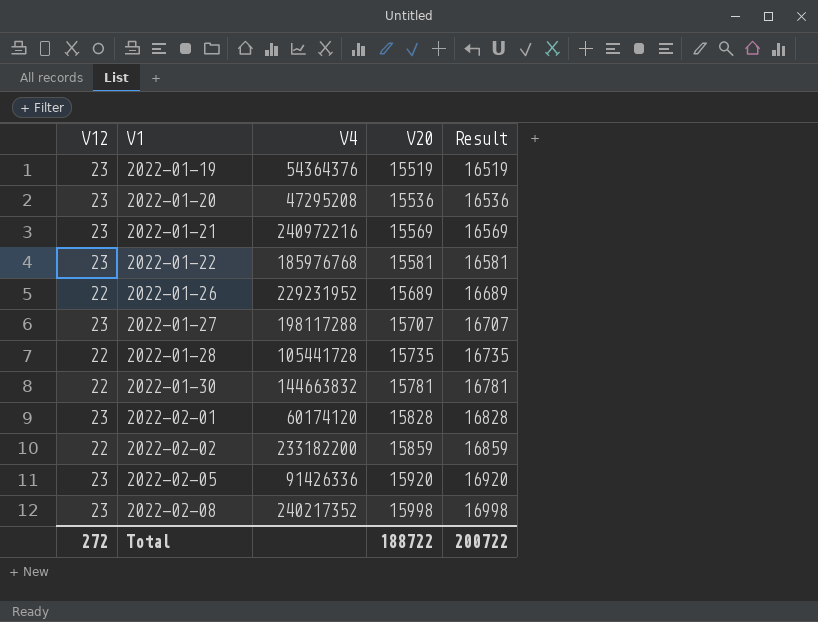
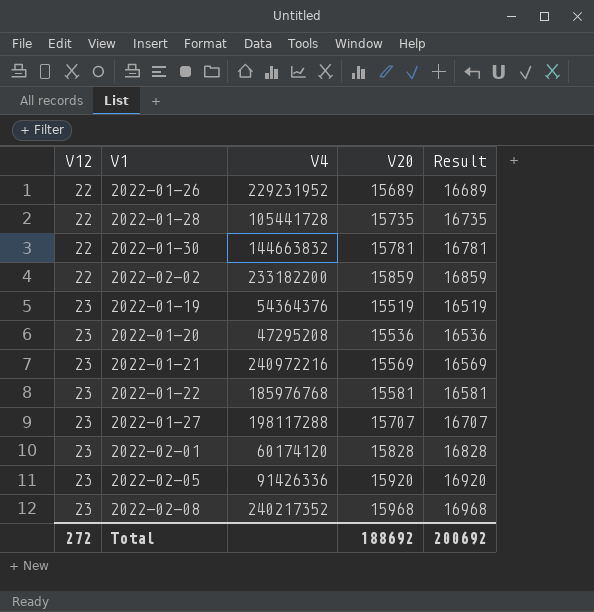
row order: V1 ascending -> V12 ascending
2022-02-08 | V20: 15998 -> 15968
2022-02-08 | Result: 16998 -> 16968
Total | V20: 188722 -> 188692
Total | Result: 200722 -> 200692

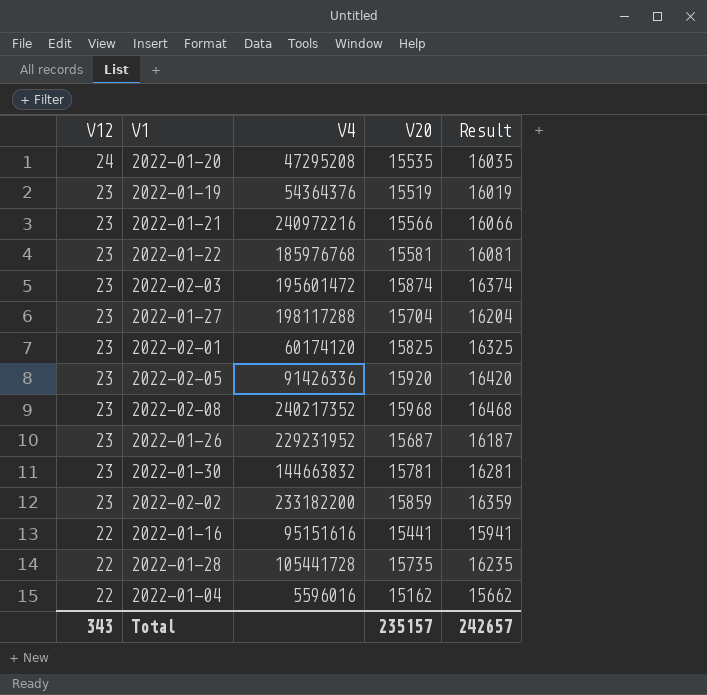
row order: V12 ascending -> V12 descending
column Result | formula: [V20] + 1000 -> [V20] + 500
2022-01-20 | V12: 23 -> 24
2022-01-20 | V20: 15536 -> 15535
2022-01-21 | V20: 15569 -> 15566
row 2022-02-03: none -> 23 | 195601472 | 15874 | 16374
2022-01-27 | V20: 15707 -> 15704
2022-02-01 | V20: 15828 -> 15825
2022-01-26 | V12: 22 -> 23
2022-01-26 | V20: 15689 -> 15687
2022-01-30 | V12: 22 -> 23
2022-02-02 | V12: 22 -> 23
row 2022-01-16: none -> 22 | 95151616 | 15441 | 15941
row 2022-01-04: none -> 22 | 5596016 | 15162 | 15662
Total | V12: 272 -> 343
Total | V20: 188692 -> 235157
Total | Result: 200692 -> 242657

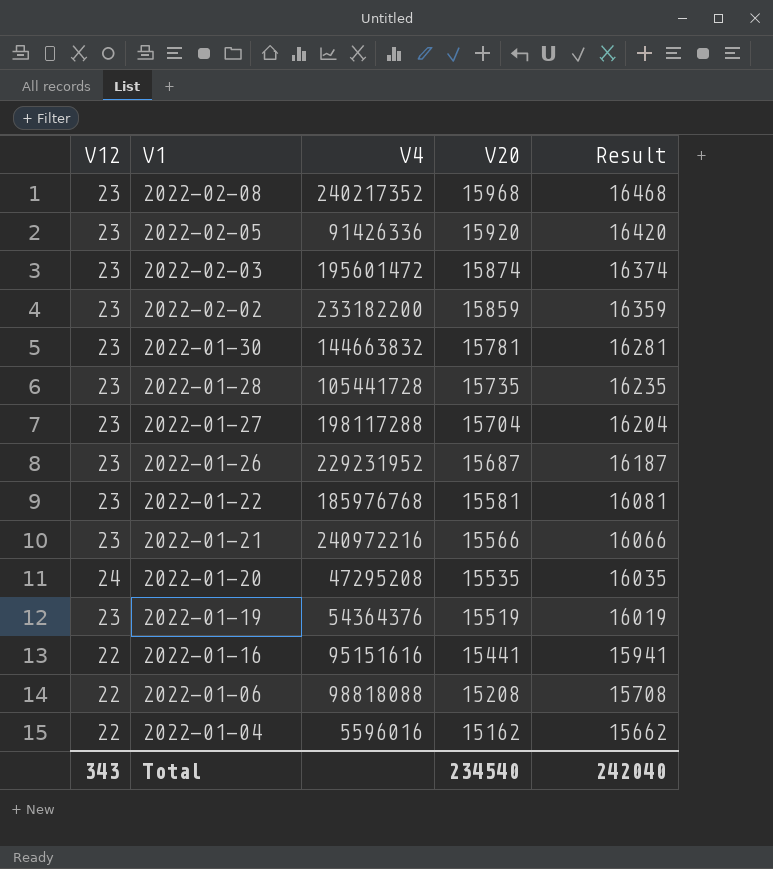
row order: V12 descending -> V1 descending
row 2022-02-01: 23 | 60174120 | 15825 | 16325 -> none
2022-01-28 | V12: 22 -> 23
row 2022-01-06: none -> 22 | 98818088 | 15208 | 15708
Total | V20: 235157 -> 234540
Total | Result: 242657 -> 242040

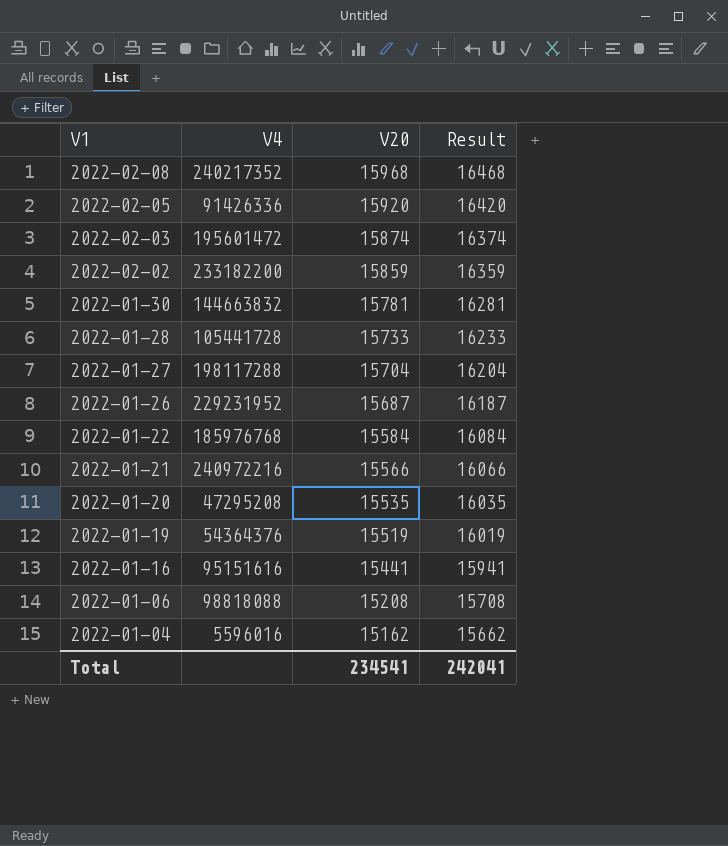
column V12 | position: 1 -> none
2022-01-28 | V20: 15735 -> 15733
2022-01-28 | Result: 16235 -> 16233
2022-01-22 | V20: 15581 -> 15584
2022-01-22 | Result: 16081 -> 16084
Total | V20: 234540 -> 234541
Total | Result: 242040 -> 242041

